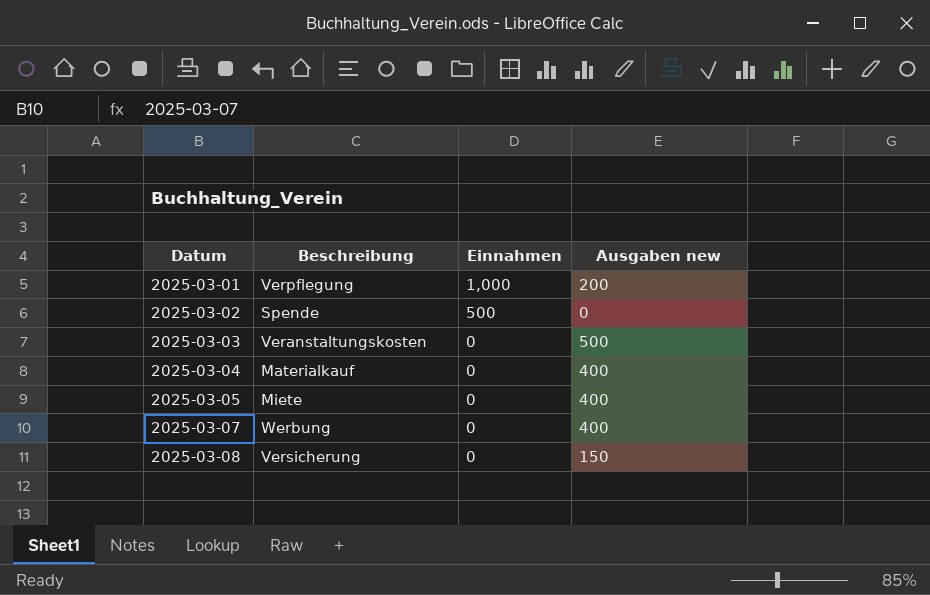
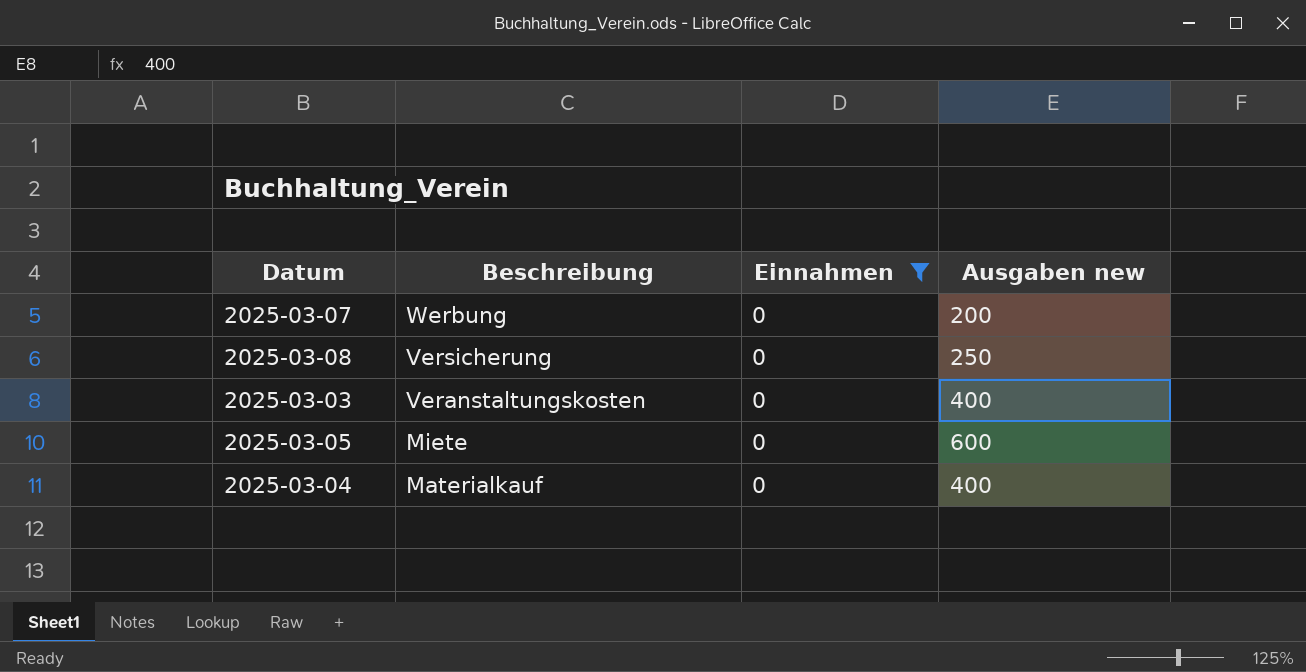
filter: none -> Einnahmen = 0
row order: Datum ascending -> Beschreibung descending
2025-03-07 | Ausgaben new: 400 -> 200
2025-03-08 | Ausgaben new: 150 -> 250
2025-03-03 | Ausgaben new: 500 -> 400
2025-03-05 | Ausgaben new: 400 -> 600

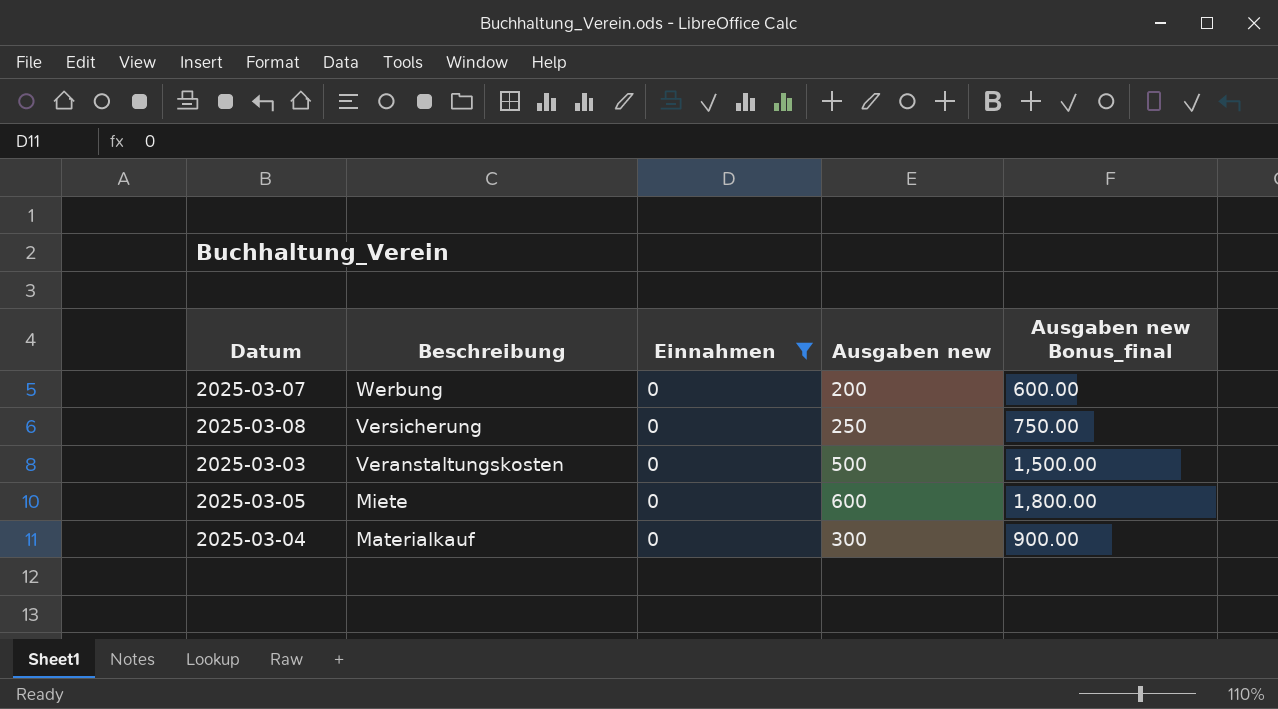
column Ausgaben new Bonus_final | formula: none -> [Ausgaben new] * 3
2025-03-03 | Ausgaben new: 400 -> 500
2025-03-04 | Ausgaben new: 400 -> 300

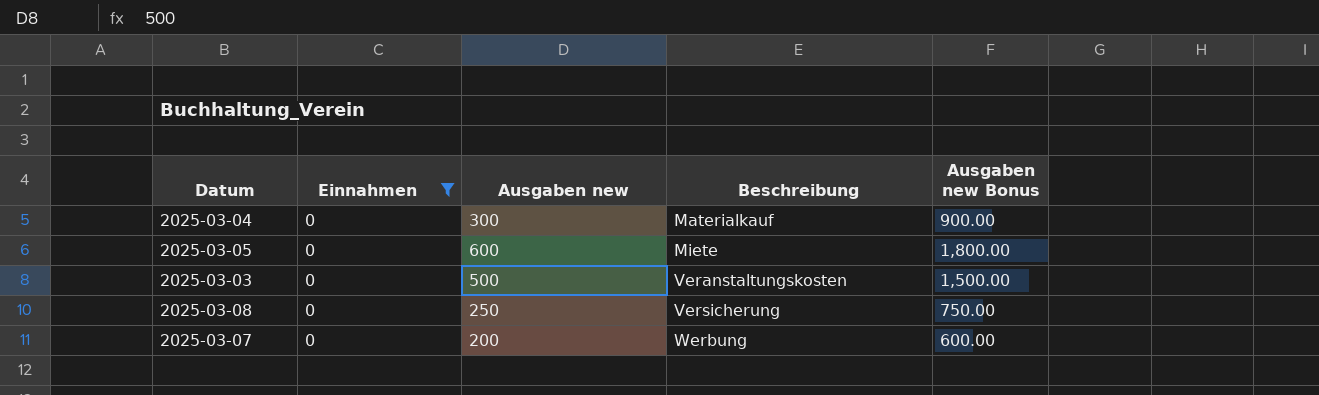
row order: Beschreibung descending -> Beschreibung ascending
column Beschreibung | position: 2 -> 4
column name: Ausgaben new Bonus_final -> Ausgaben new Bonus

